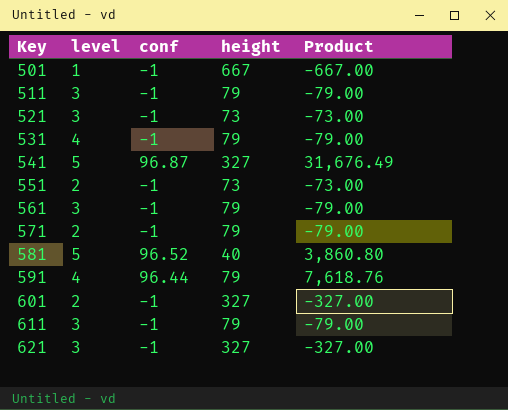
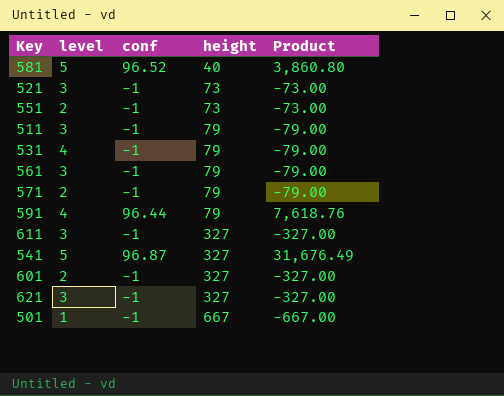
row order: Key ascending -> height ascending
611 | height: 79 -> 327
611 | Product: -79.00 -> -327.00

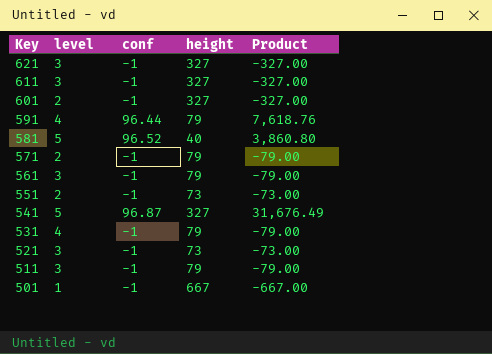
row order: height ascending -> Key descending

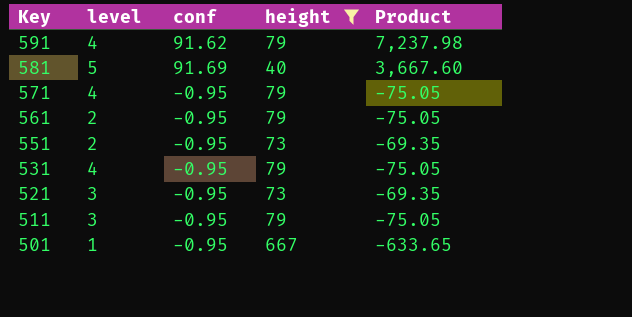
filter: none -> height != 327
591 | conf: 96.44 -> 91.62
591 | Product: 7,618.76 -> 7,237.98
581 | conf: 96.52 -> 91.69
581 | Product: 3,860.80 -> 3,667.60
571 | level: 2 -> 4
571 | conf: -1 -> -0.95
571 | Product: -79.00 -> -75.05
561 | level: 3 -> 2
561 | conf: -1 -> -0.95
561 | Product: -79.00 -> -75.05
551 | conf: -1 -> -0.95
551 | Product: -73.00 -> -69.35
531 | conf: -1 -> -0.95
531 | Product: -79.00 -> -75.05
521 | conf: -1 -> -0.95
521 | Product: -73.00 -> -69.35
511 | conf: -1 -> -0.95
511 | Product: -79.00 -> -75.05
501 | conf: -1 -> -0.95
501 | Product: -667.00 -> -633.65

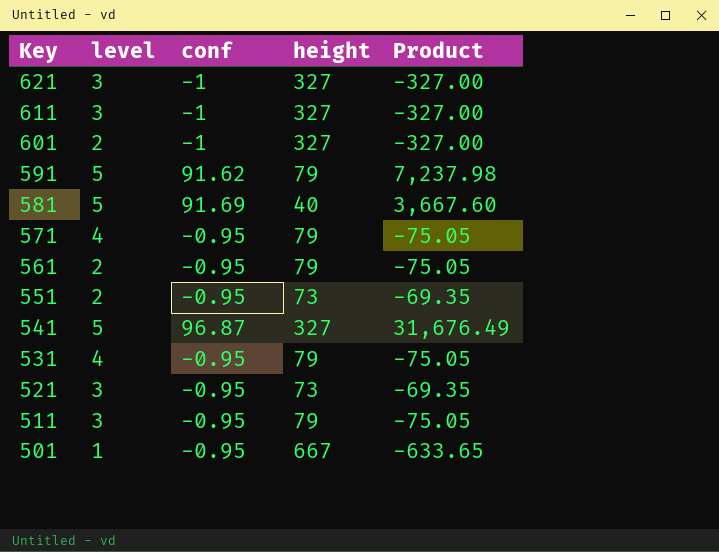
filter: height != 327 -> none
591 | level: 4 -> 5

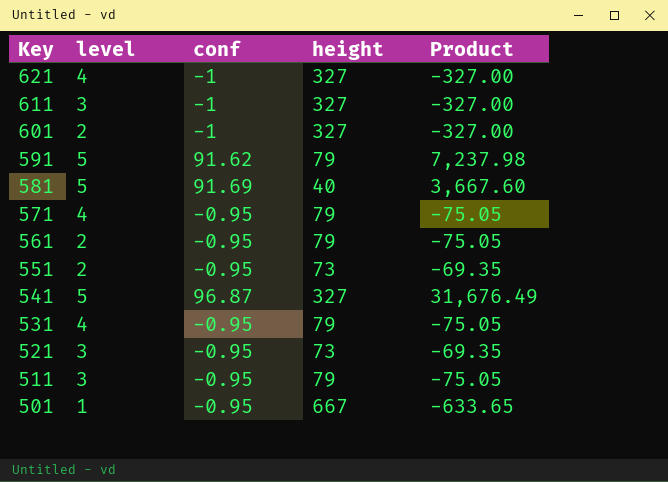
621 | level: 3 -> 4

